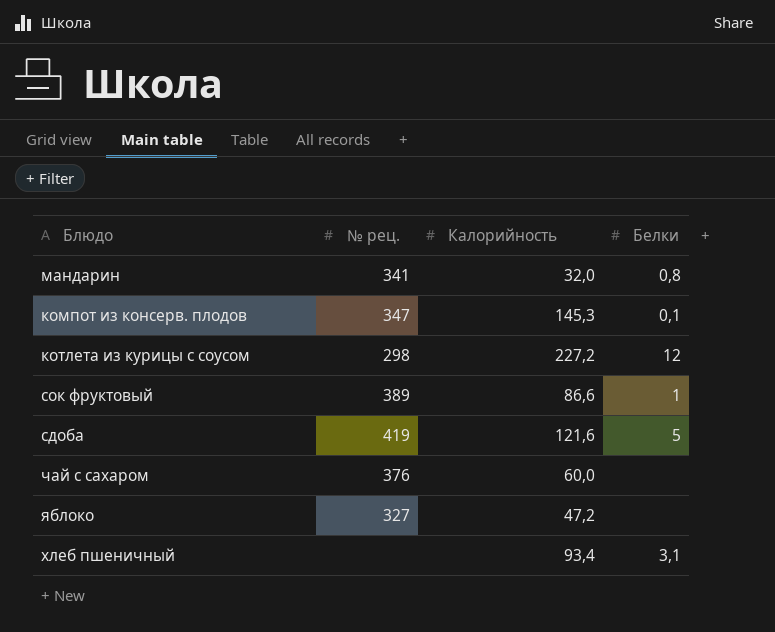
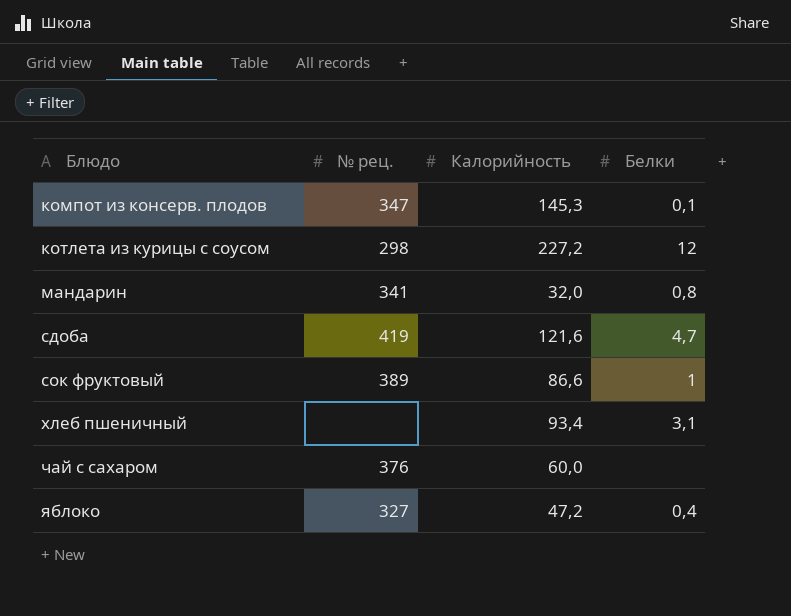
row order: none -> Блюдо ascending
сдоба | Белки: 5 -> 4,7
яблоко | Белки: none -> 0,4

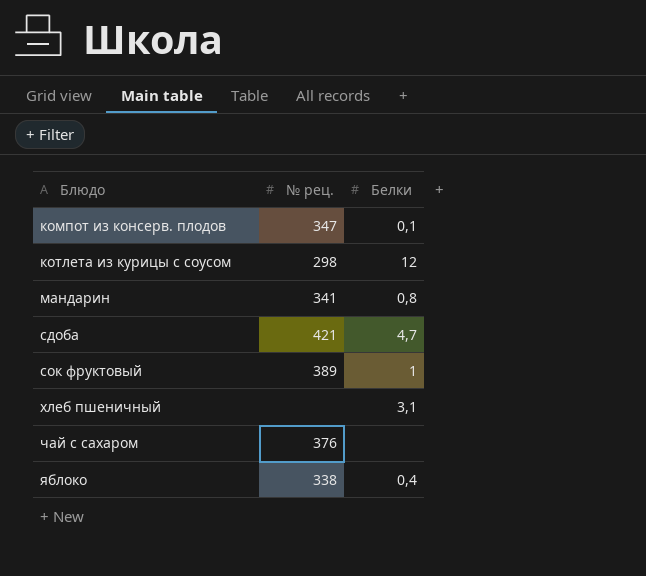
column Калорийность | position: 3 -> none
сдоба | № рец.: 419 -> 421
яблоко | № рец.: 327 -> 338

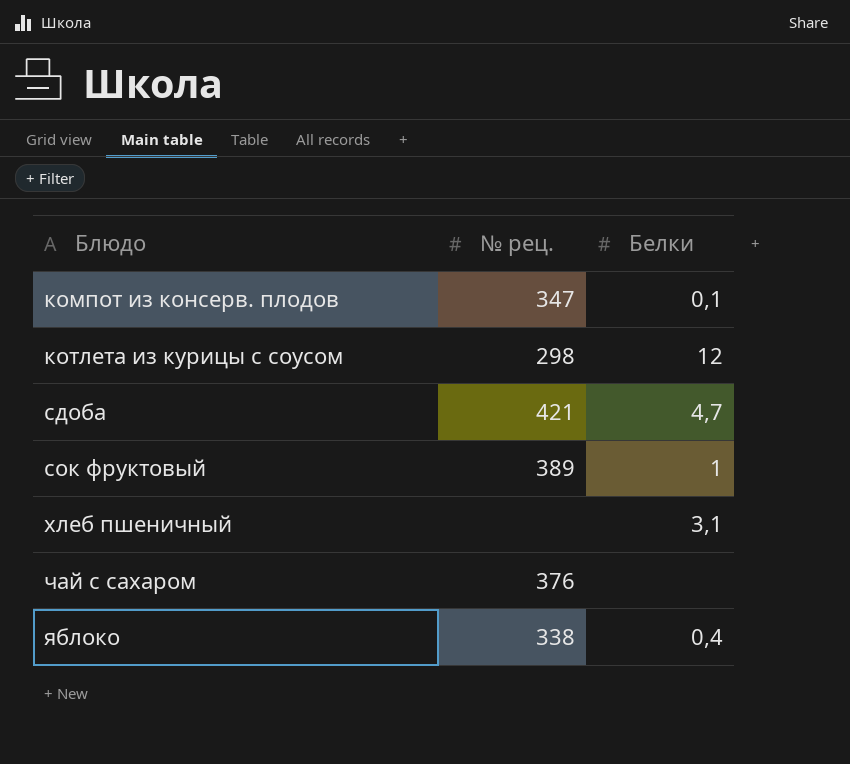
row мандарин: 341 | 0,8 -> none

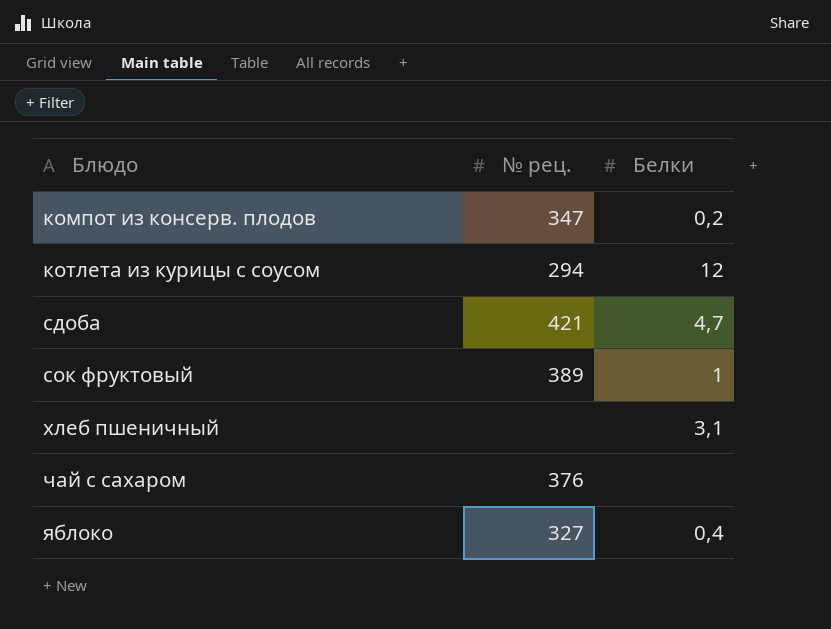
компот из консерв. плодов | Белки: 0,1 -> 0,2
котлета из курицы с соусом | № рец.: 298 -> 294
яблоко | № рец.: 338 -> 327

